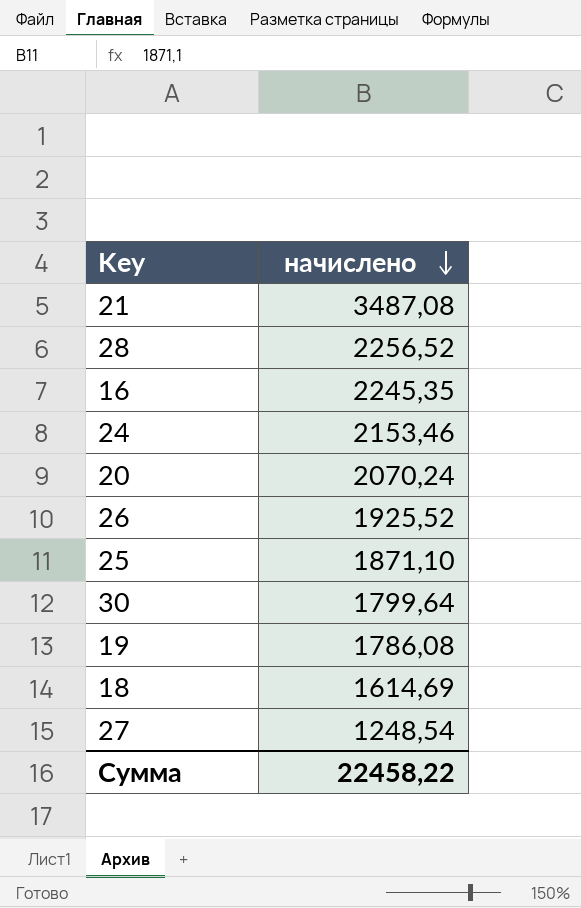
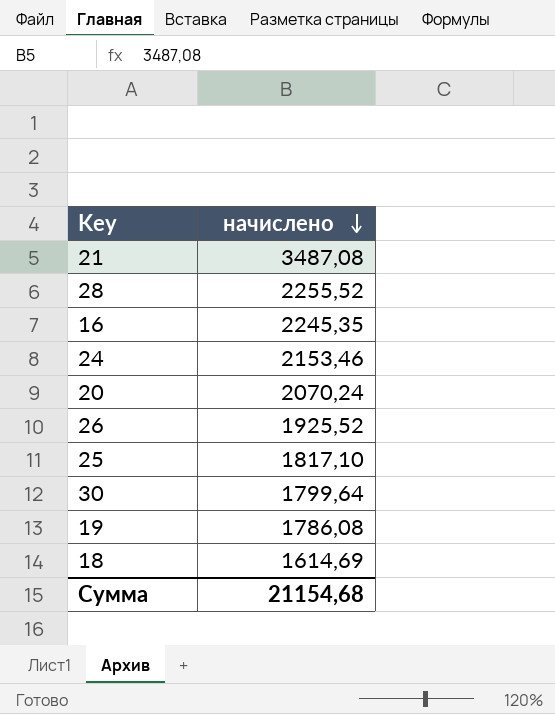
row 27: 1248,54 -> none
28 | начислено: 2256,52 -> 2255,52
25 | начислено: 1871,10 -> 1817,10
Сумма | начислено: 22458,22 -> 21154,68

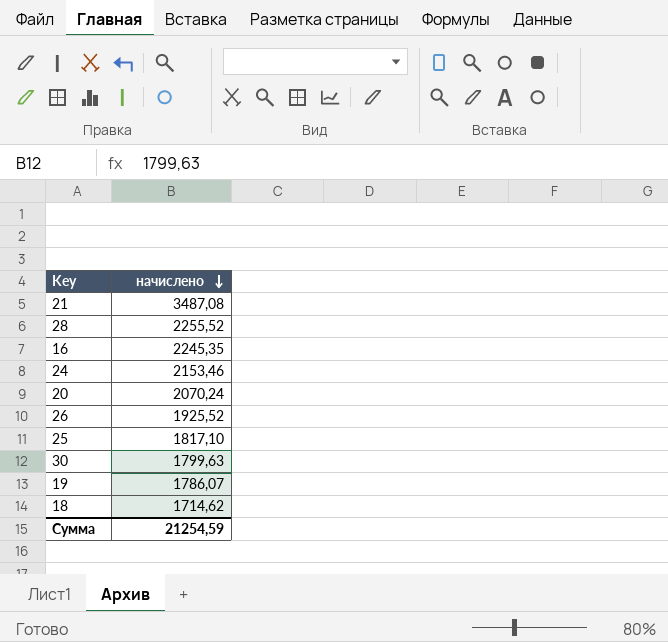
30 | начислено: 1799,64 -> 1799,63
19 | начислено: 1786,08 -> 1786,07
18 | начислено: 1614,69 -> 1714,62
Сумма | начислено: 21154,68 -> 21254,59

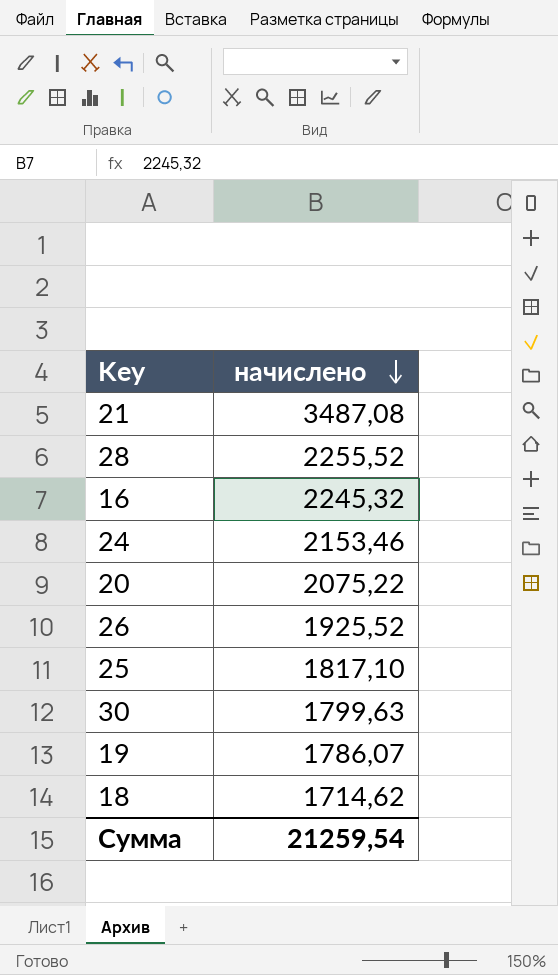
16 | начислено: 2245,35 -> 2245,32
20 | начислено: 2070,24 -> 2075,22
Сумма | начислено: 21254,59 -> 21259,54

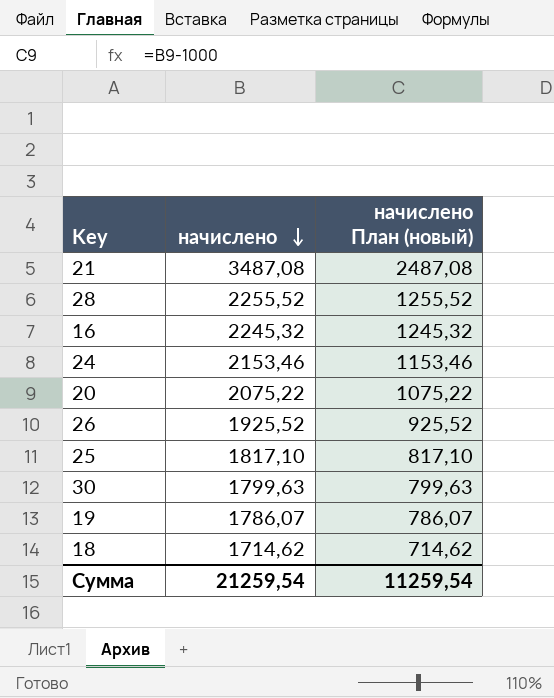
column начислено План (новый) | formula: none -> [начислено] - 1000

